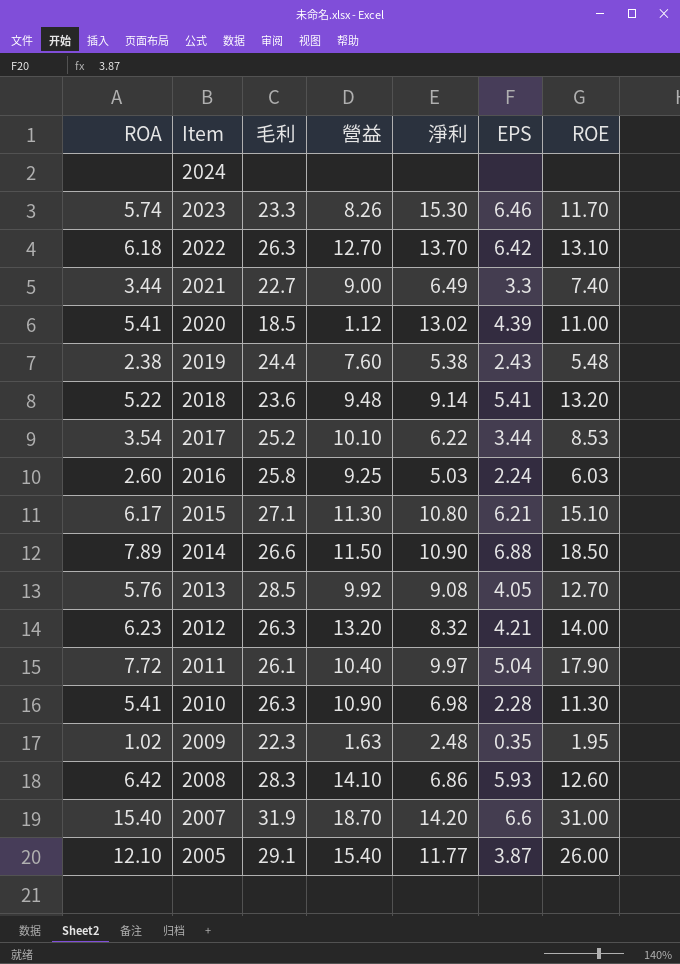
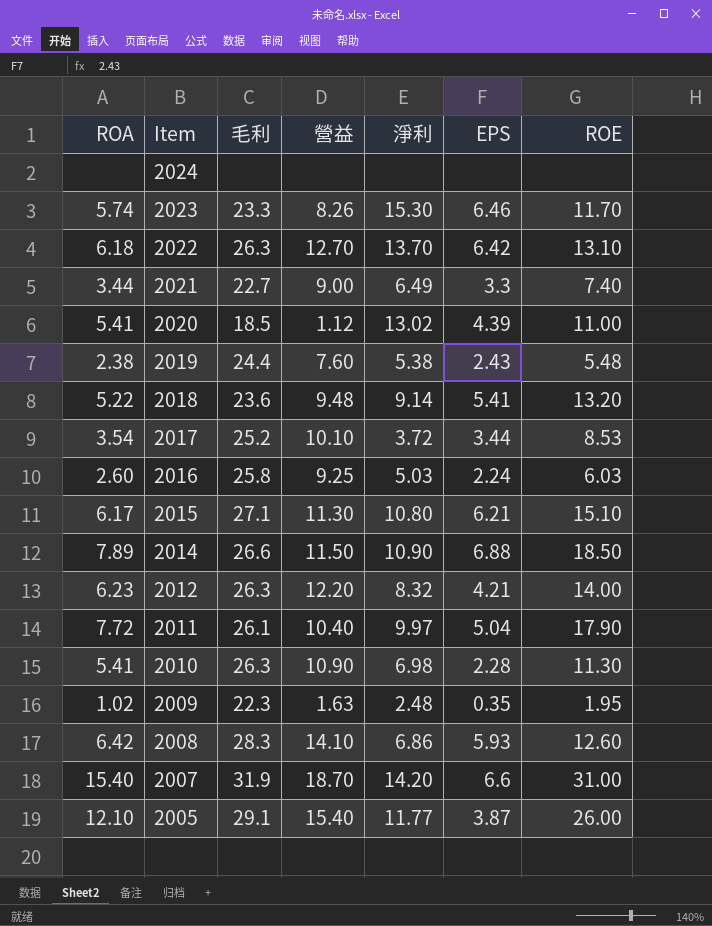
row 2013: 5.76 | 28.5 | 9.92 | 9.08 | 4.05 | 12.70 -> none
2017 | 淨利: 6.22 -> 3.72
2012 | 營益: 13.20 -> 12.20

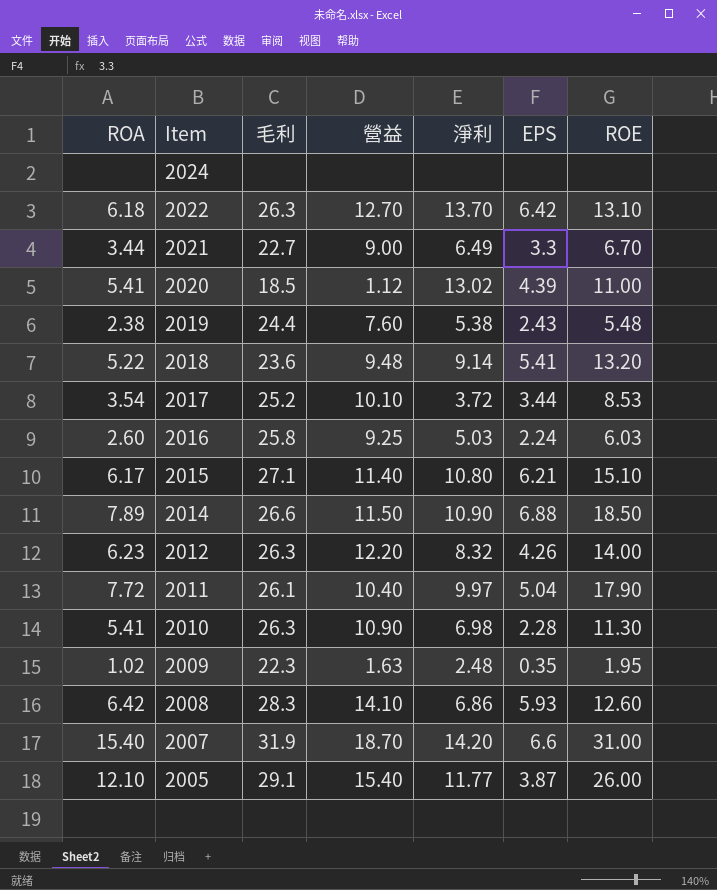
row 2023: 5.74 | 23.3 | 8.26 | 15.30 | 6.46 | 11.70 -> none
2021 | ROE: 7.40 -> 6.70
2015 | 營益: 11.30 -> 11.40
2012 | EPS: 4.21 -> 4.26

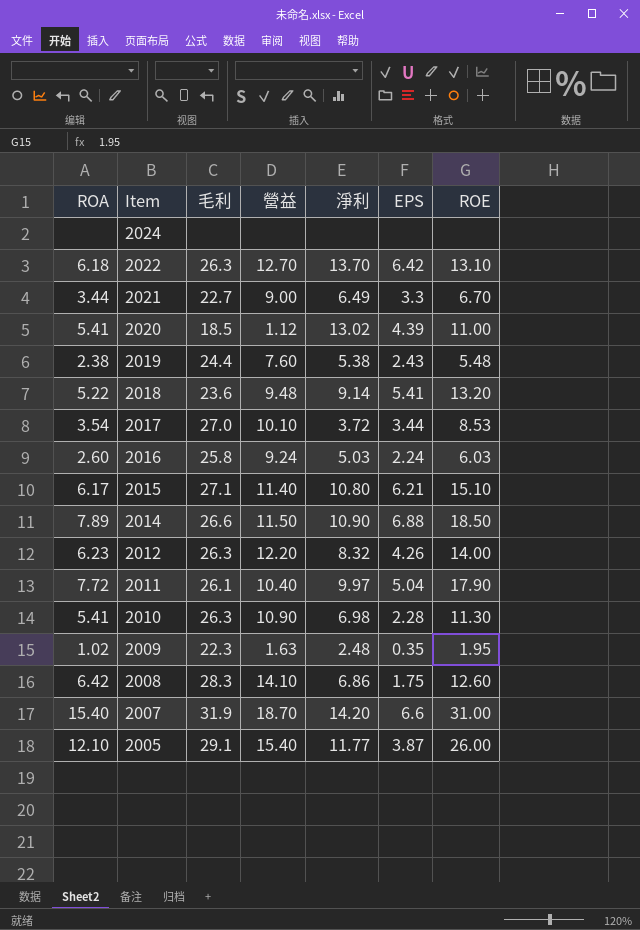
2017 | 毛利: 25.2 -> 27.0
2016 | 營益: 9.25 -> 9.24
2008 | EPS: 5.93 -> 1.75

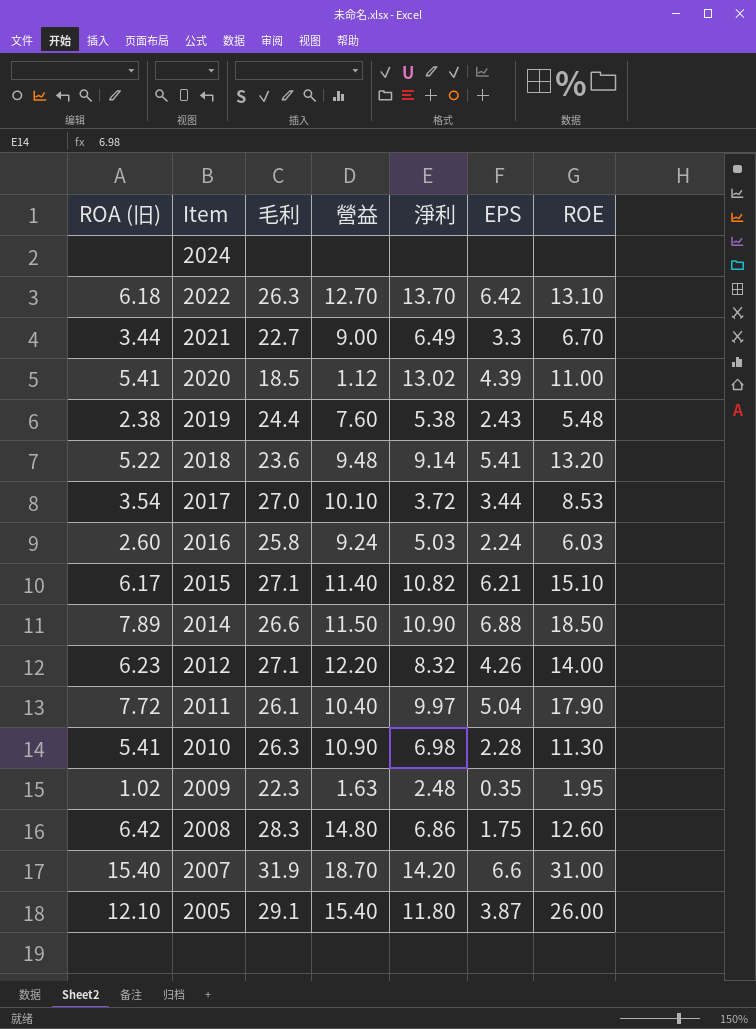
column name: ROA -> ROA (旧)
2015 | 淨利: 10.80 -> 10.82
2012 | 毛利: 26.3 -> 27.1
2008 | 營益: 14.10 -> 14.80
2005 | 淨利: 11.77 -> 11.80

